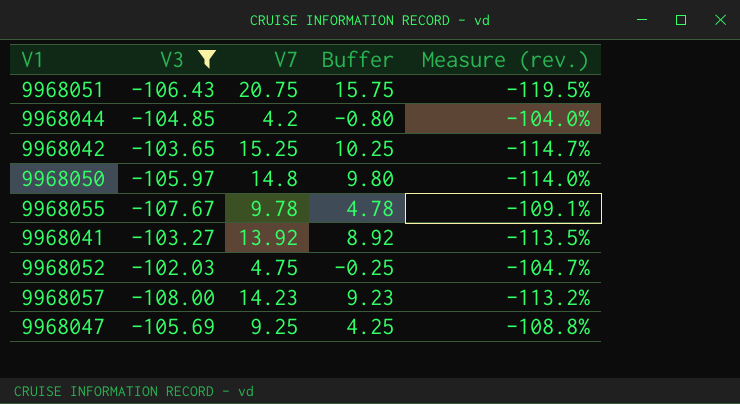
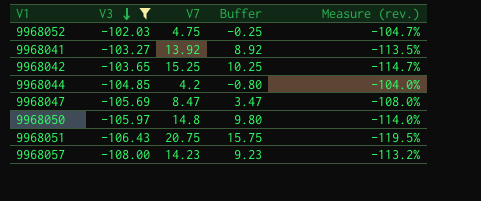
row order: none -> V3 descending
row 9968055: -107.67 | 9.78 | 4.78 | -109.1% -> none
9968047 | V7: 9.25 -> 8.47
9968047 | Buffer: 4.25 -> 3.47
9968047 | Measure (rev.): -108.8% -> -108.0%

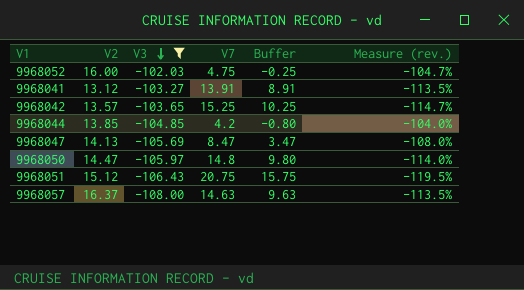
column V2 | position: none -> 2
9968041 | V7: 13.92 -> 13.91
9968041 | Buffer: 8.92 -> 8.91
9968057 | V7: 14.23 -> 14.63
9968057 | Buffer: 9.23 -> 9.63
9968057 | Measure (rev.): -113.2% -> -113.5%

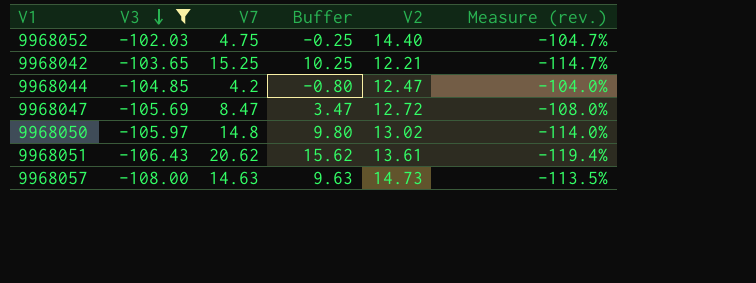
column V2 | position: 2 -> 5
row 9968041: 13.12 | -103.27 | 13.91 | 8.91 | -113.5% -> none
9968052 | V2: 16.00 -> 14.40
9968042 | V2: 13.57 -> 12.21
9968044 | V2: 13.85 -> 12.47
9968047 | V2: 14.13 -> 12.72
9968050 | V2: 14.47 -> 13.02
9968051 | V7: 20.75 -> 20.62
9968051 | Buffer: 15.75 -> 15.62
9968051 | V2: 15.12 -> 13.61
9968051 | Measure (rev.): -119.5% -> -119.4%
9968057 | V2: 16.37 -> 14.73

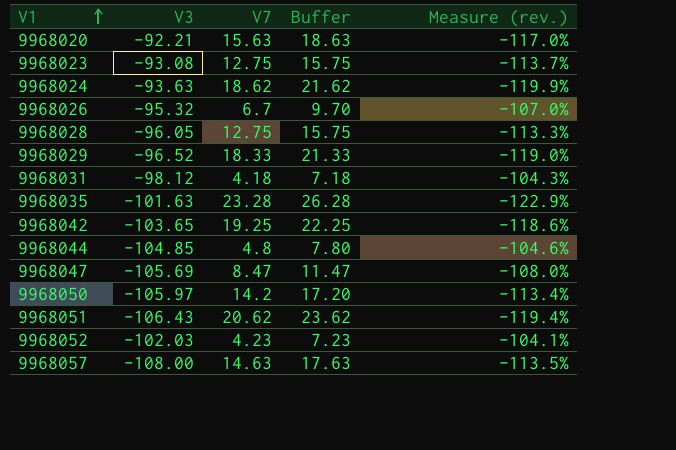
filter: V3 <= -102.03 -> none
row order: V3 descending -> V1 ascending
column V2 | position: 5 -> none
column Buffer | formula: [V7] - 5 -> [V7] + 3
9968042 | V7: 15.25 -> 19.25
9968042 | Measure (rev.): -114.7% -> -118.6%
9968044 | V7: 4.2 -> 4.8
9968044 | Measure (rev.): -104.0% -> -104.6%
9968050 | V7: 14.8 -> 14.2
9968050 | Measure (rev.): -114.0% -> -113.4%
9968052 | V7: 4.75 -> 4.23
9968052 | Measure (rev.): -104.7% -> -104.1%

